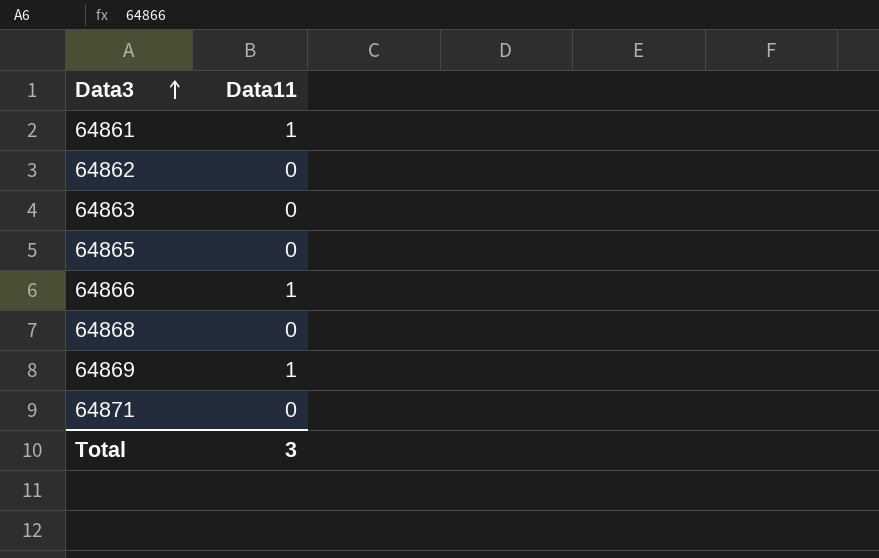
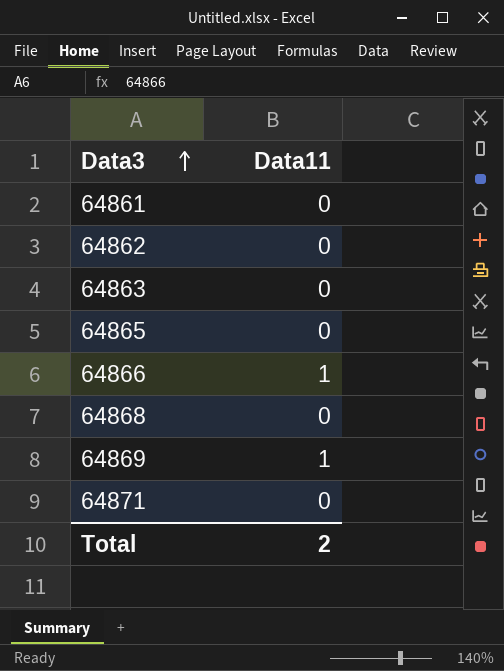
64861 | Data11: 1 -> 0
Total | Data11: 3 -> 2

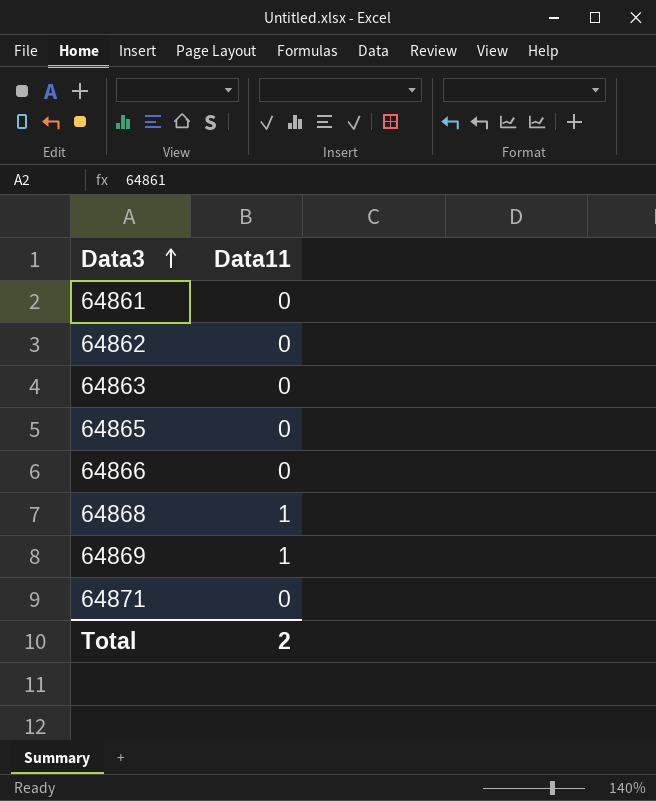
64866 | Data11: 1 -> 0
64868 | Data11: 0 -> 1

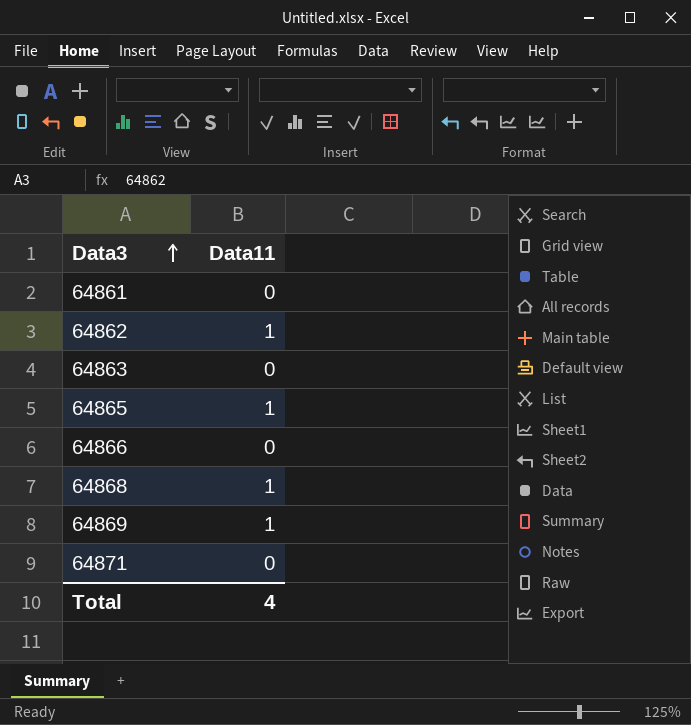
64862 | Data11: 0 -> 1
64865 | Data11: 0 -> 1
Total | Data11: 2 -> 4

